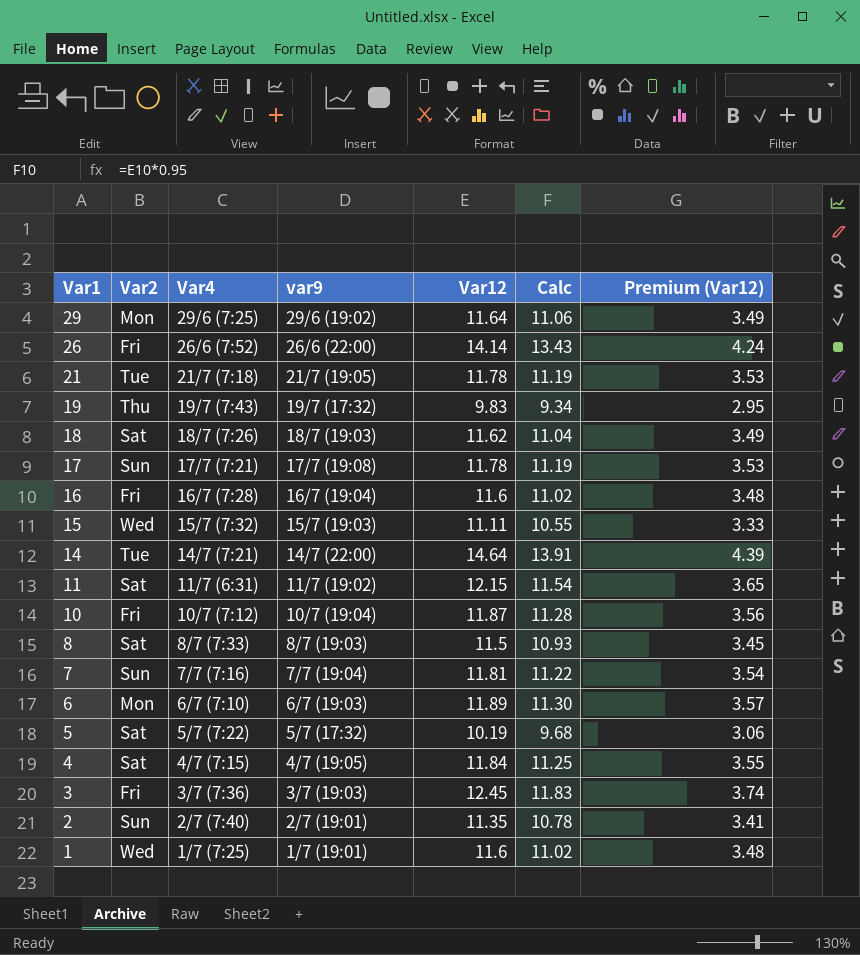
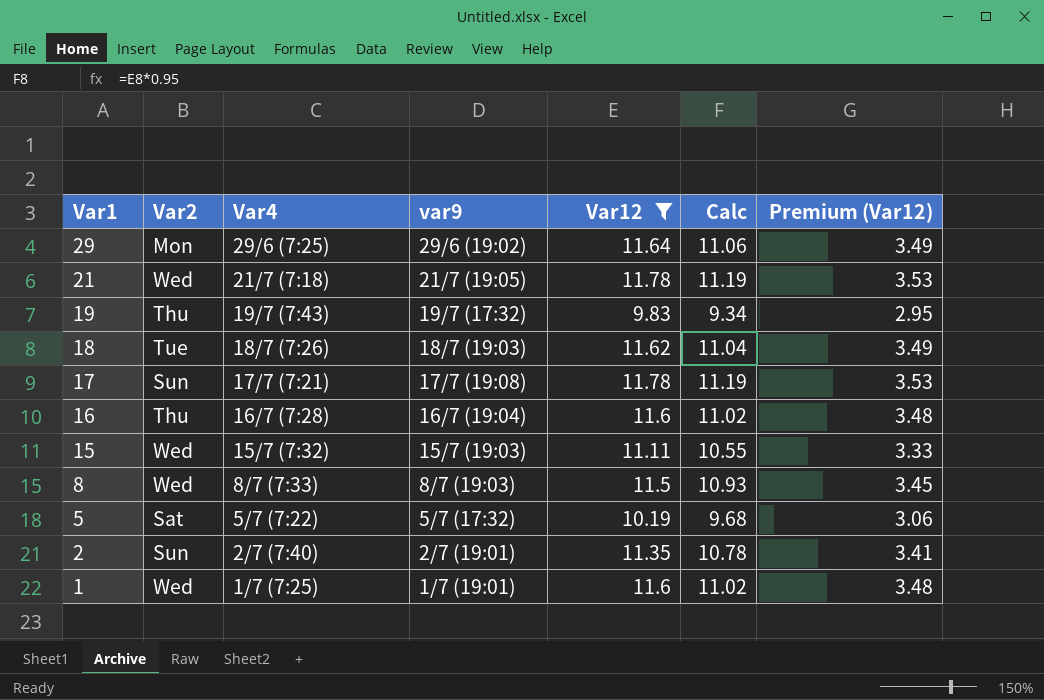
filter: none -> Var12 <= 11.78
21 | Var2: Tue -> Wed
18 | Var2: Sat -> Tue
16 | Var2: Fri -> Thu
8 | Var2: Sat -> Wed

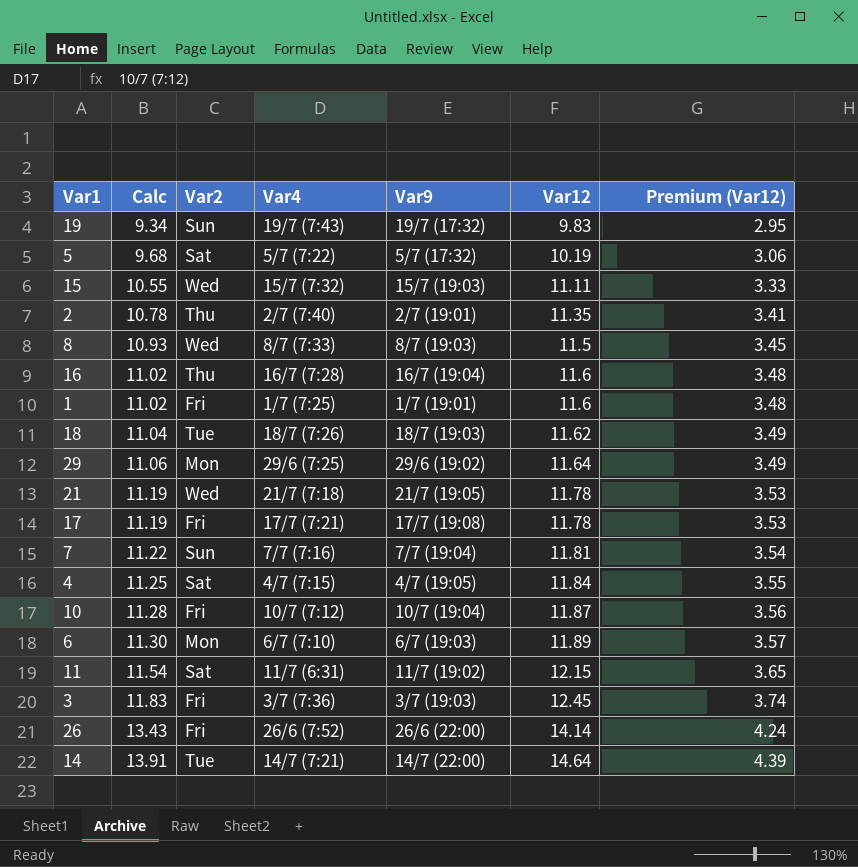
filter: Var12 <= 11.78 -> none
row order: Var1 descending -> Calc ascending
column Calc | position: 6 -> 2
column name: var9 -> Var9
19 | Var2: Thu -> Sun
2 | Var2: Sun -> Thu
1 | Var2: Wed -> Fri
17 | Var2: Sun -> Fri

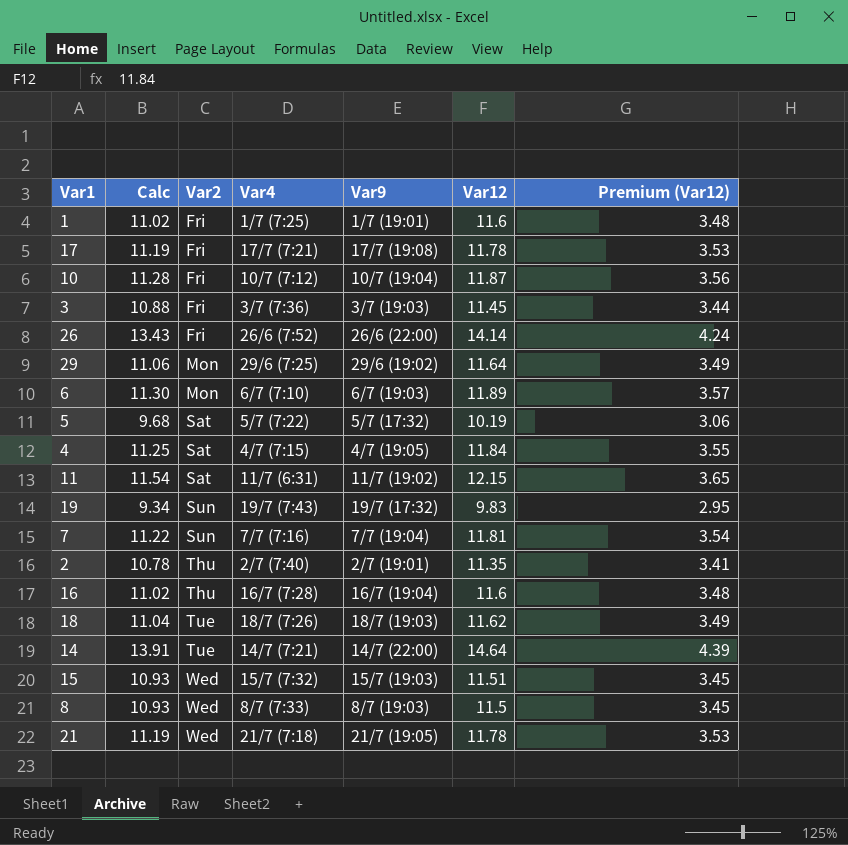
row order: Calc ascending -> Var2 ascending
3 | Calc: 11.83 -> 10.88
3 | Var12: 12.45 -> 11.45
3 | Premium (Var12): 3.74 -> 3.44
15 | Calc: 10.55 -> 10.93
15 | Var12: 11.11 -> 11.51
15 | Premium (Var12): 3.33 -> 3.45

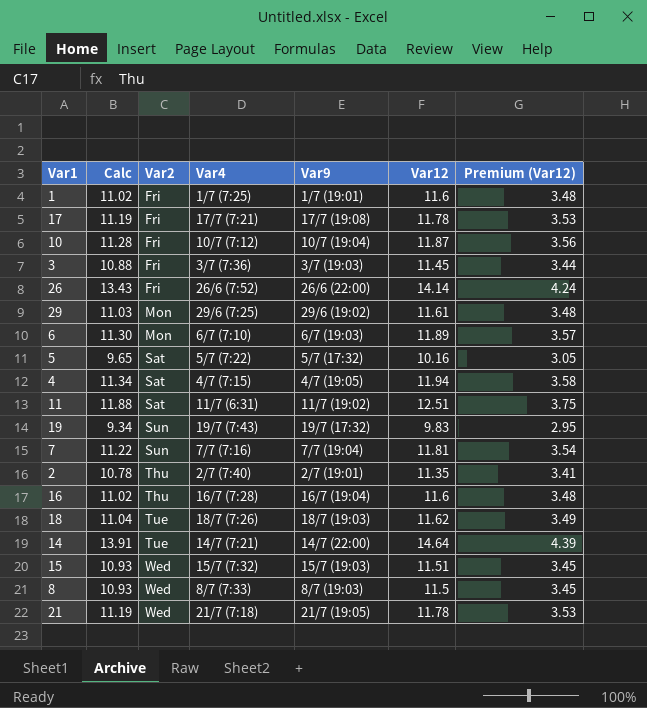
29 | Calc: 11.06 -> 11.03
29 | Var12: 11.64 -> 11.61
29 | Premium (Var12): 3.49 -> 3.48
5 | Calc: 9.68 -> 9.65
5 | Var12: 10.19 -> 10.16
5 | Premium (Var12): 3.06 -> 3.05
4 | Calc: 11.25 -> 11.34
4 | Var12: 11.84 -> 11.94
4 | Premium (Var12): 3.55 -> 3.58
11 | Calc: 11.54 -> 11.88
11 | Var12: 12.15 -> 12.51
11 | Premium (Var12): 3.65 -> 3.75

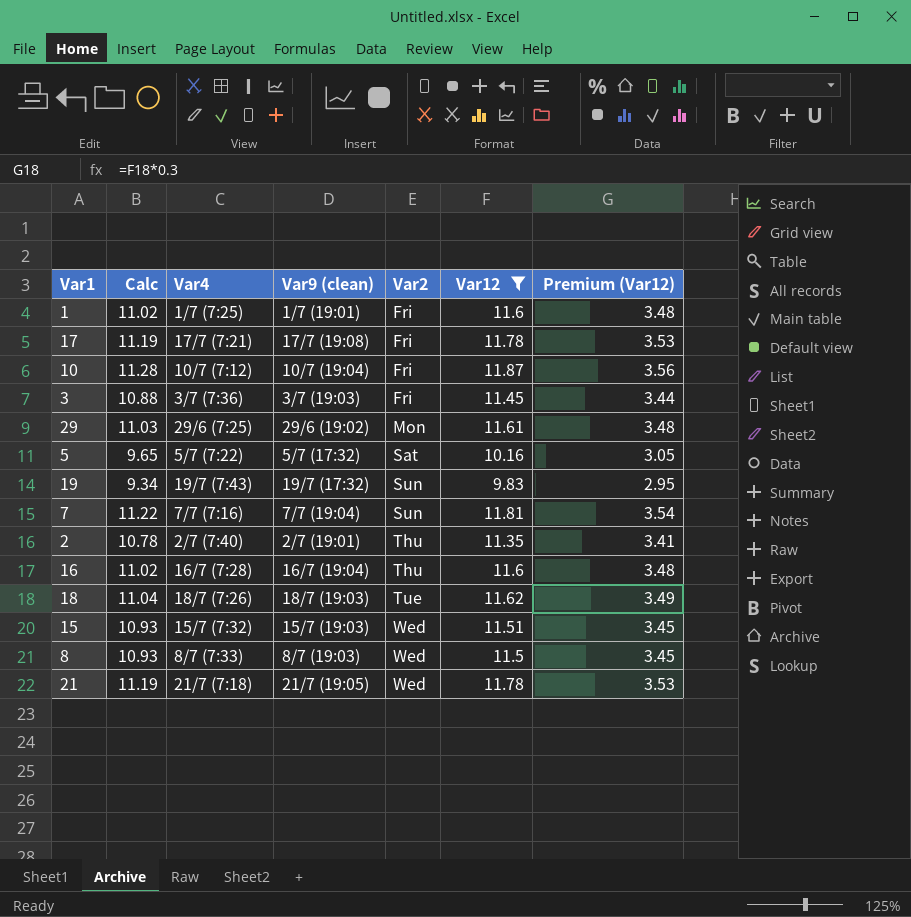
filter: none -> Var12 <= 11.87
column name: Var9 -> Var9 (clean)
column Var2 | position: 3 -> 5

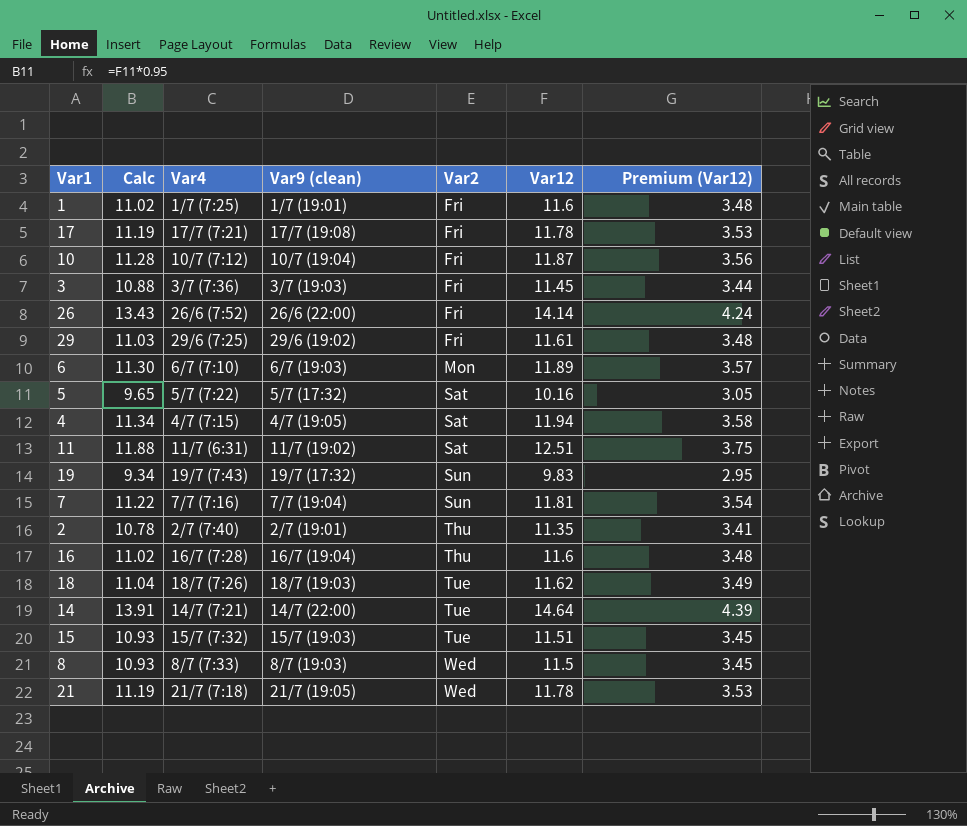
filter: Var12 <= 11.87 -> none
29 | Var2: Mon -> Fri
15 | Var2: Wed -> Tue

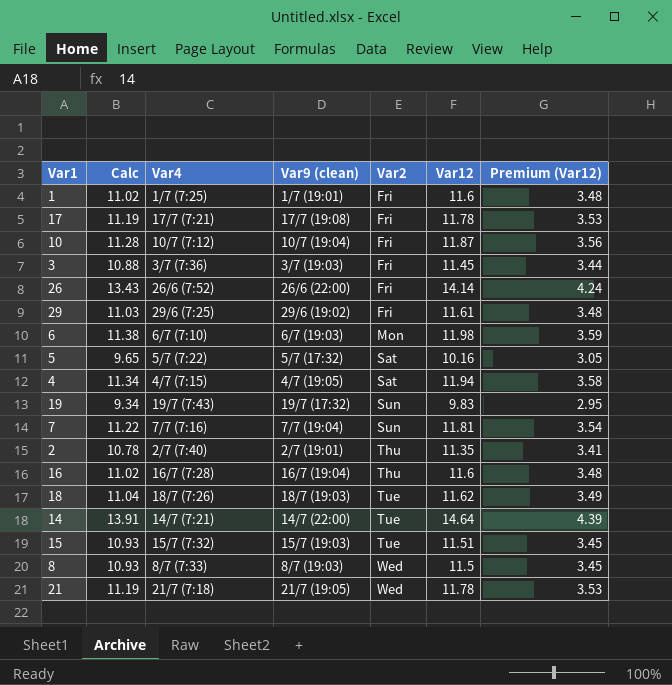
row 11: 11.88 | 11/7 (6:31) | 11/7 (19:02) | Sat | 12.51 | 3.75 -> none
6 | Calc: 11.30 -> 11.38
6 | Var12: 11.89 -> 11.98
6 | Premium (Var12): 3.57 -> 3.59

